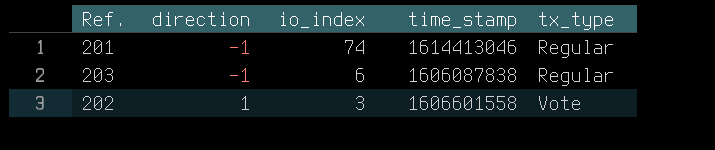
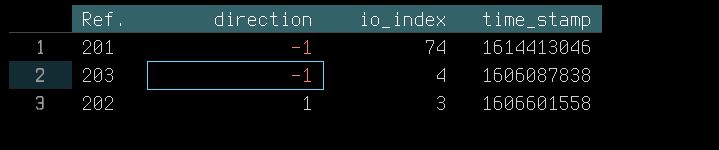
column tx_type | position: 5 -> none
203 | io_index: 6 -> 4

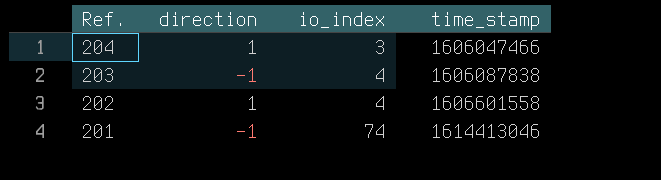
row order: direction ascending -> Ref. descending
row 204: none -> 1 | 3 | 1606047466
202 | io_index: 3 -> 4

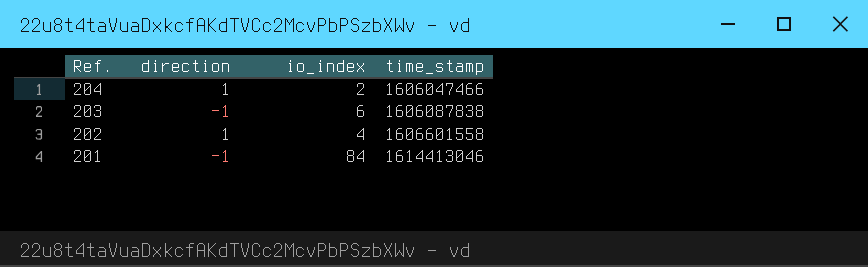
204 | io_index: 3 -> 2
203 | io_index: 4 -> 6
201 | io_index: 74 -> 84

